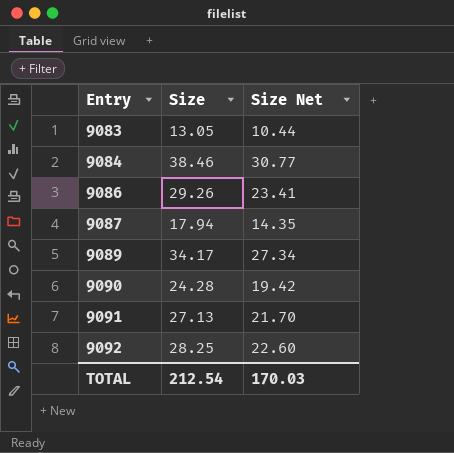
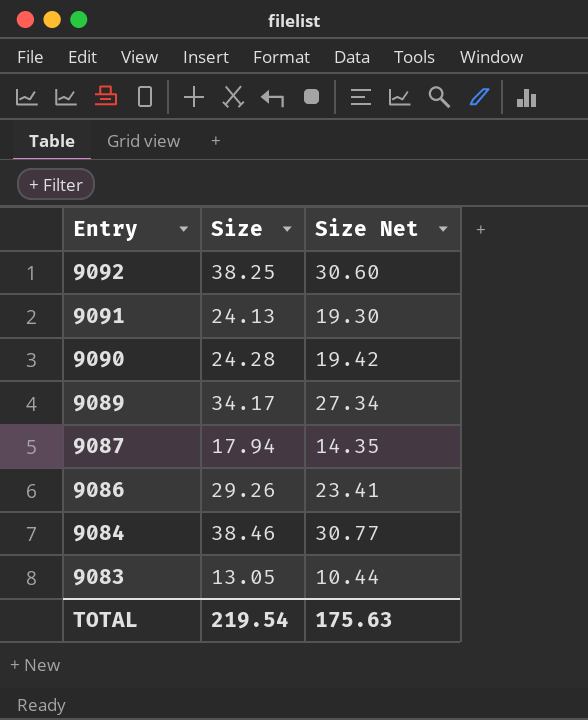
row order: Entry ascending -> Entry descending
9092 | Size: 28.25 -> 38.25
9092 | Size Net: 22.60 -> 30.60
9091 | Size: 27.13 -> 24.13
9091 | Size Net: 21.70 -> 19.30
TOTAL | Size: 212.54 -> 219.54
TOTAL | Size Net: 170.03 -> 175.63

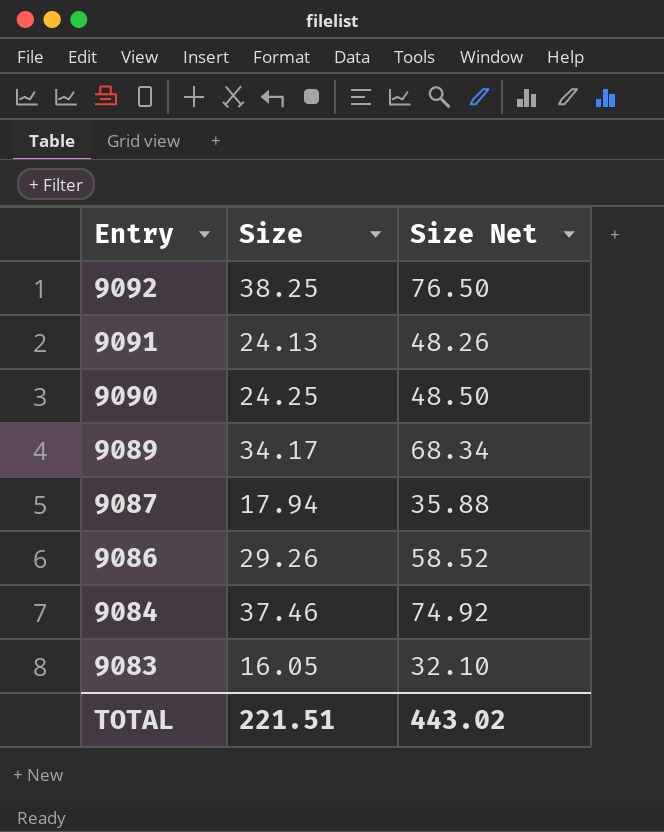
column Size Net | formula: [Size] * 0.8 -> [Size] * 2
9090 | Size: 24.28 -> 24.25
9084 | Size: 38.46 -> 37.46
9083 | Size: 13.05 -> 16.05
TOTAL | Size: 219.54 -> 221.51
TOTAL | Size Net: 175.63 -> 443.02

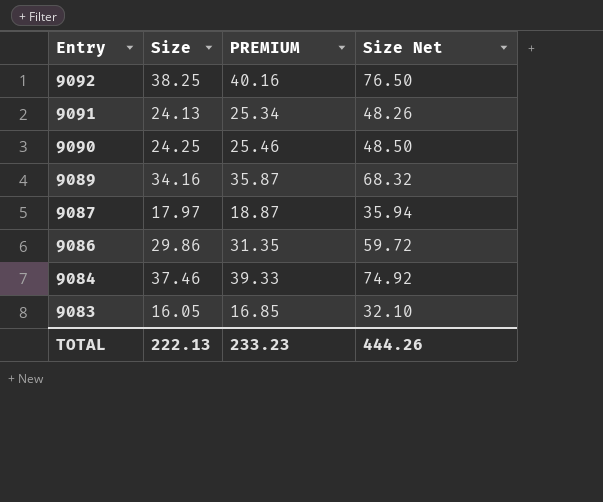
column PREMIUM | formula: none -> [Size] * 1.05
9089 | Size: 34.17 -> 34.16
9089 | Size Net: 68.34 -> 68.32
9087 | Size: 17.94 -> 17.97
9087 | Size Net: 35.88 -> 35.94
9086 | Size: 29.26 -> 29.86
9086 | Size Net: 58.52 -> 59.72
TOTAL | Size: 221.51 -> 222.13
TOTAL | Size Net: 443.02 -> 444.26

